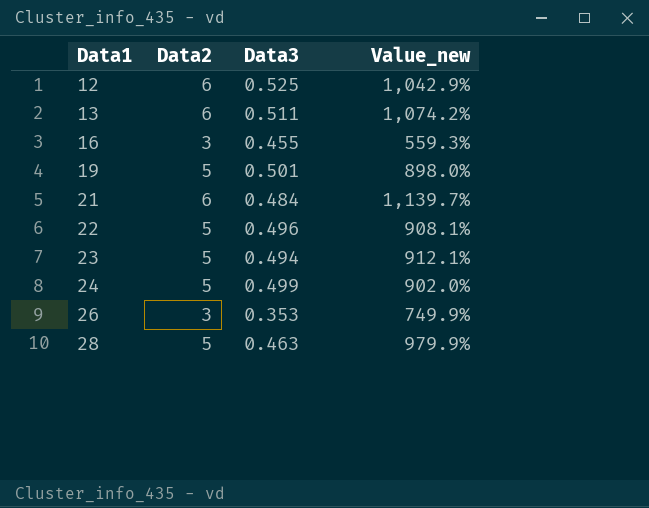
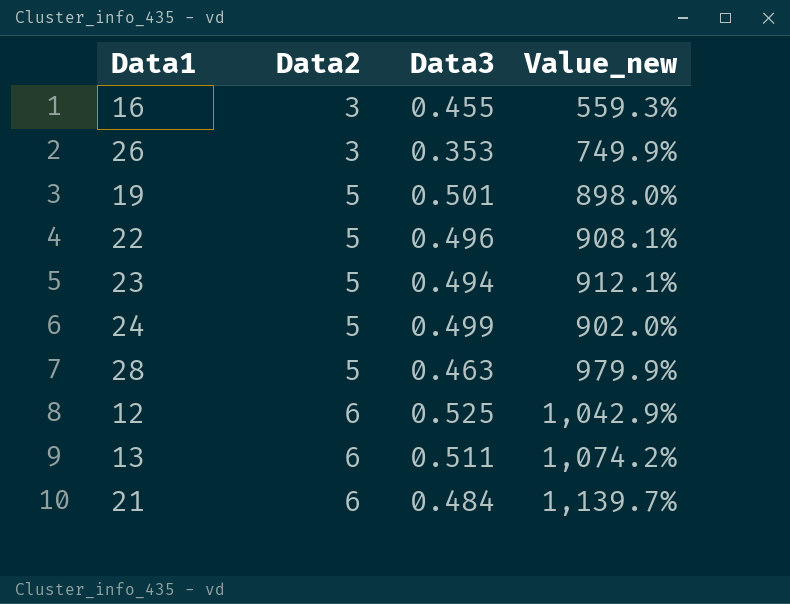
row order: Data1 ascending -> Data2 ascending

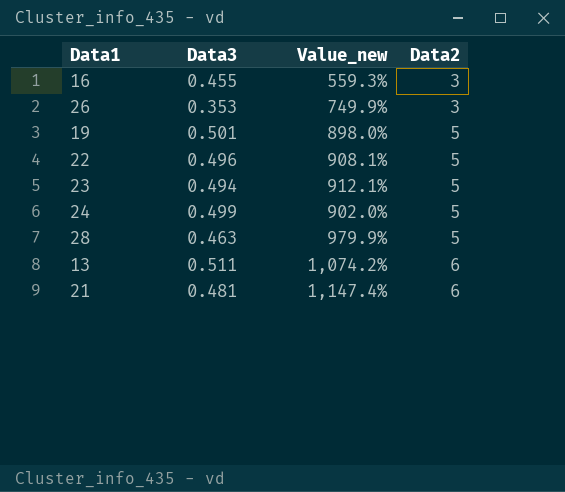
column Data2 | position: 2 -> 4
row 12: 6 | 0.525 | 1,042.9% -> none
21 | Data3: 0.484 -> 0.481
21 | Value_new: 1,139.7% -> 1,147.4%

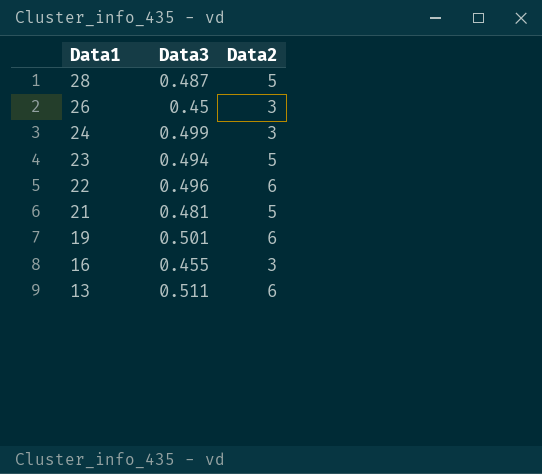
row order: Data2 ascending -> Data1 descending
column Value_new | formula: ([Data2] - [Data3]) / [Data3] -> none
28 | Data3: 0.463 -> 0.487
26 | Data3: 0.353 -> 0.45
24 | Data2: 5 -> 3
22 | Data2: 5 -> 6
21 | Data2: 6 -> 5
19 | Data2: 5 -> 6

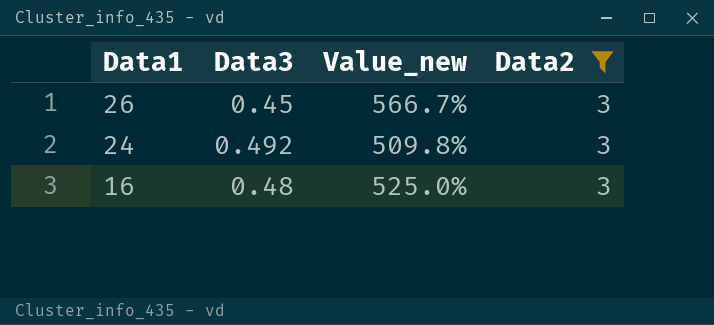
filter: none -> Data2 = 3
column Value_new | formula: none -> ([Data2] - [Data3]) / [Data3]
24 | Data3: 0.499 -> 0.492
16 | Data3: 0.455 -> 0.48

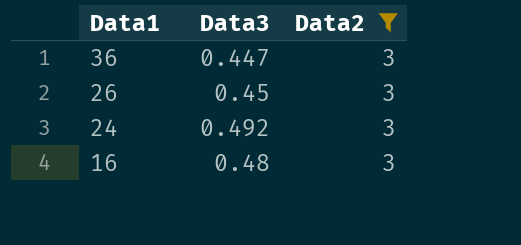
column Value_new | formula: ([Data2] - [Data3]) / [Data3] -> none
row 36: none -> 0.447 | 3

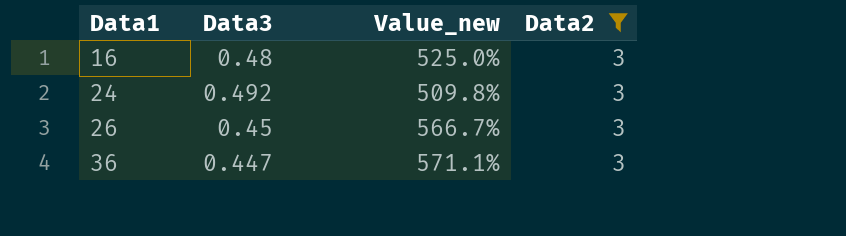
row order: Data1 descending -> Data1 ascending
column Value_new | formula: none -> ([Data2] - [Data3]) / [Data3]

